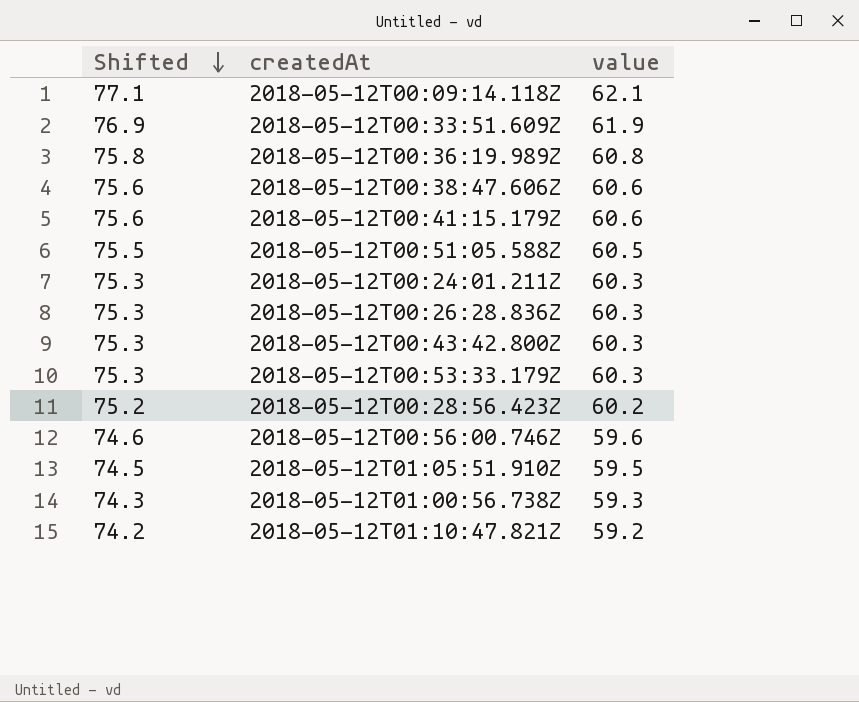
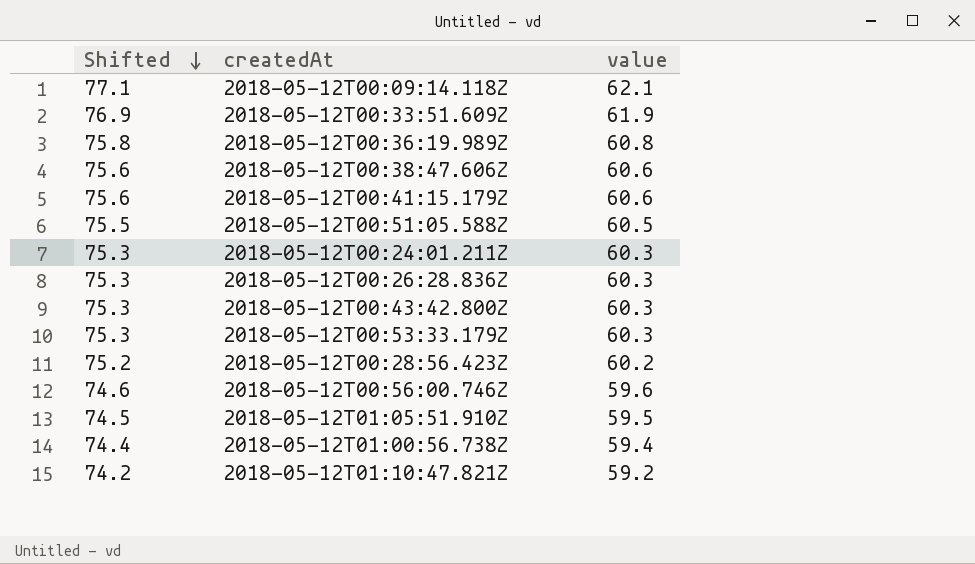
2018-05-12T01:00:56.738Z | Shifted: 74.3 -> 74.4
2018-05-12T01:00:56.738Z | value: 59.3 -> 59.4

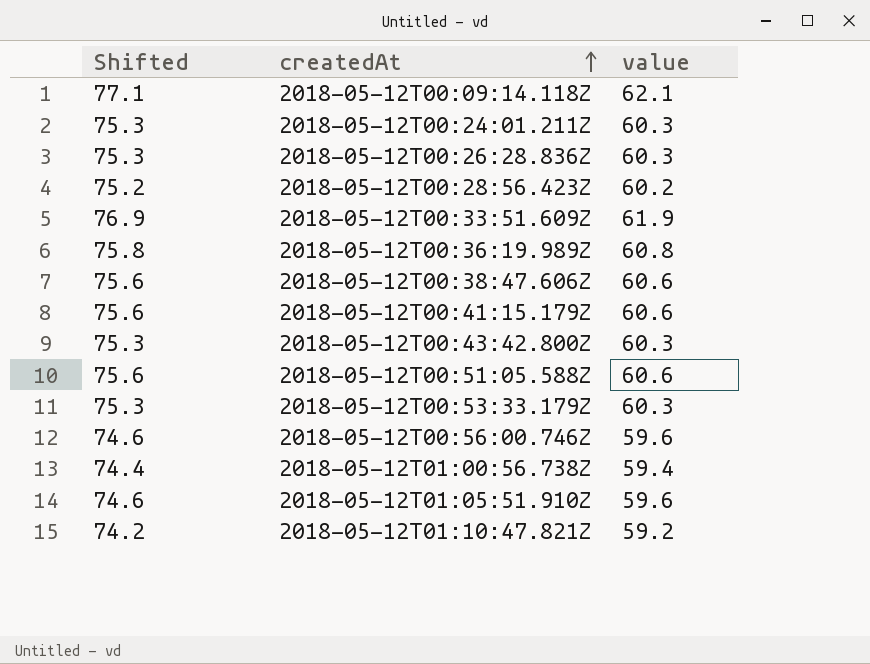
row order: Shifted descending -> createdAt ascending
2018-05-12T00:51:05.588Z | Shifted: 75.5 -> 75.6
2018-05-12T00:51:05.588Z | value: 60.5 -> 60.6
2018-05-12T01:05:51.910Z | Shifted: 74.5 -> 74.6
2018-05-12T01:05:51.910Z | value: 59.5 -> 59.6

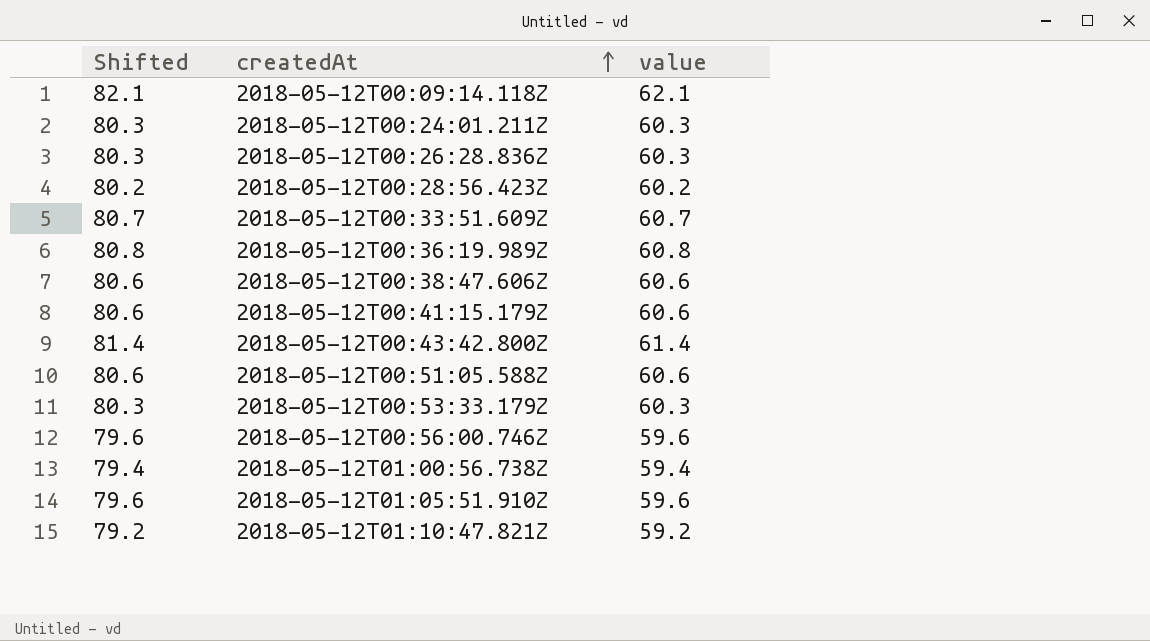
column Shifted | formula: [value] + 15 -> [value] + 20
2018-05-12T00:33:51.609Z | value: 61.9 -> 60.7
2018-05-12T00:43:42.800Z | value: 60.3 -> 61.4

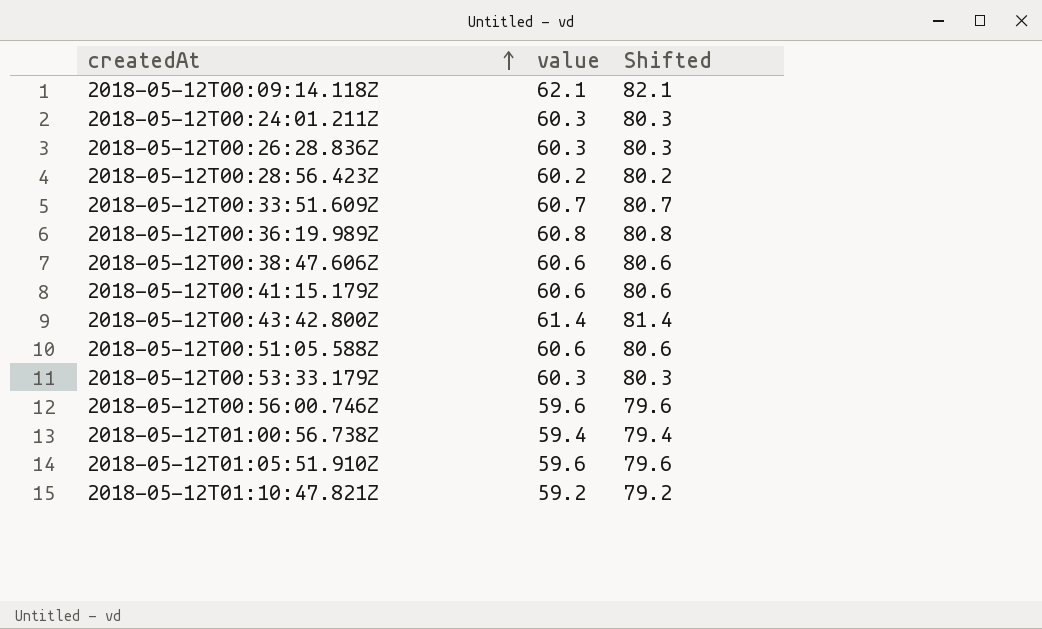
column Shifted | position: 1 -> 3

